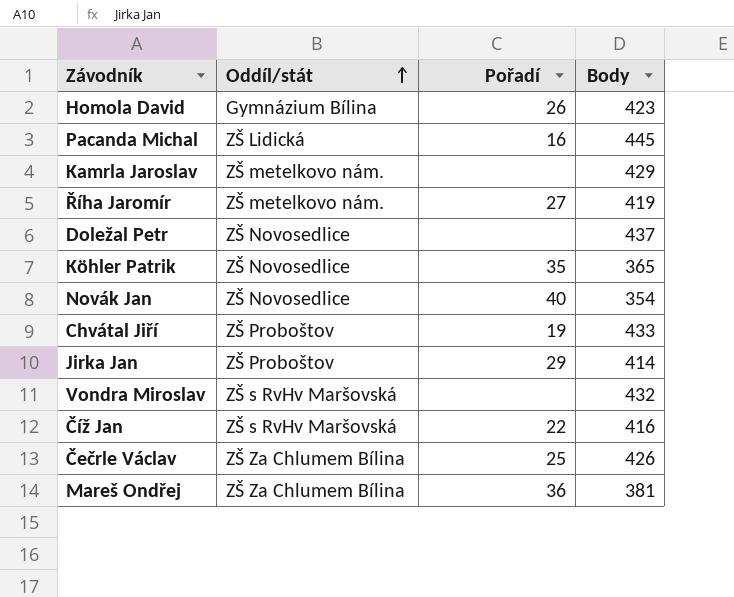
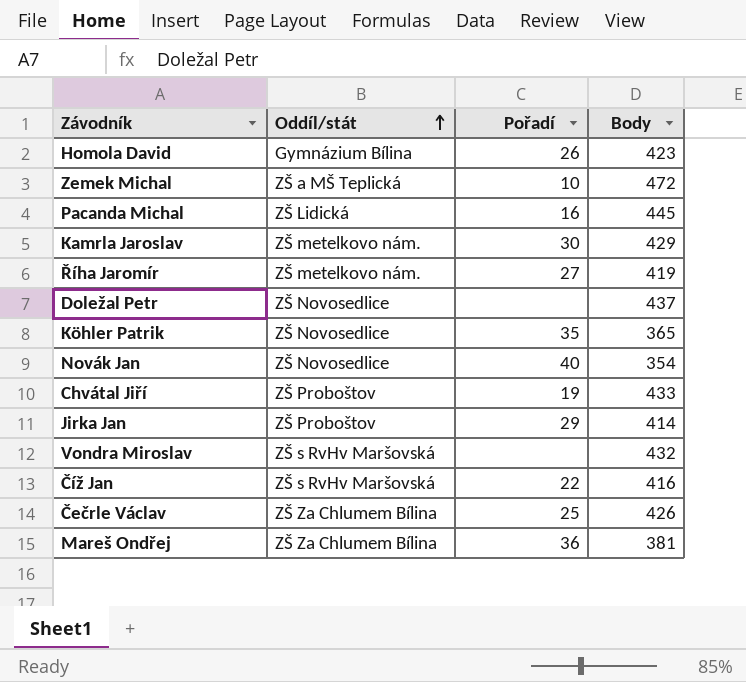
row Zemek Michal: none -> ZŠ a MŠ Teplická | 10 | 472
Kamrla Jaroslav | Pořadí: none -> 30

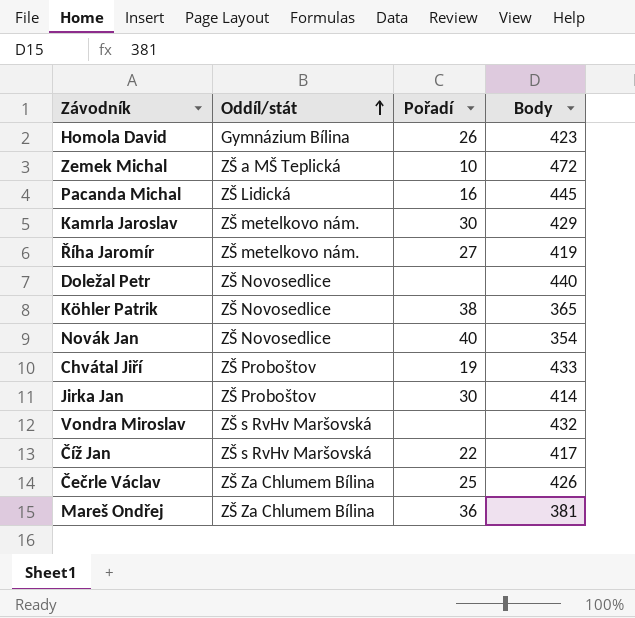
Doležal Petr | Body: 437 -> 440
Köhler Patrik | Pořadí: 35 -> 38
Jirka Jan | Pořadí: 29 -> 30
Číž Jan | Body: 416 -> 417

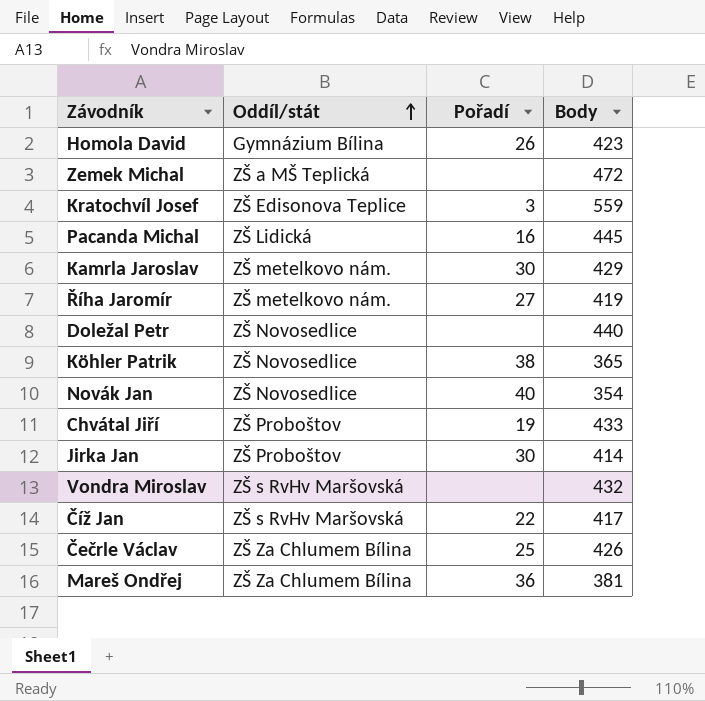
Zemek Michal | Pořadí: 10 -> none
row Kratochvíl Josef: none -> ZŠ Edisonova Teplice | 3 | 559

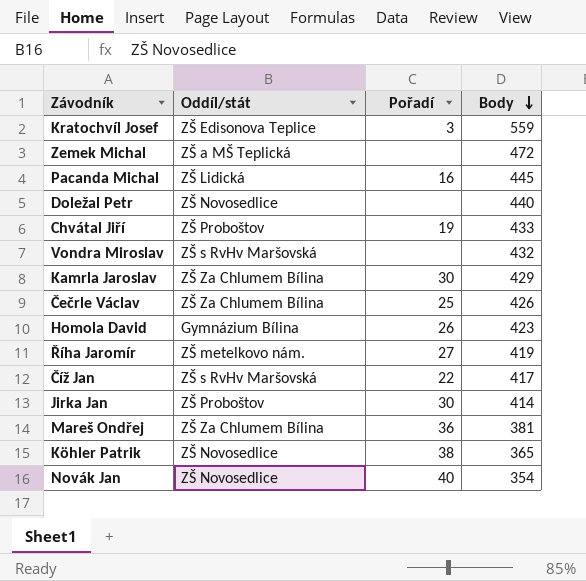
row order: Oddíl/stát ascending -> Body descending
Kamrla Jaroslav | Oddíl/stát: ZŠ metelkovo nám. -> ZŠ Za Chlumem Bílina

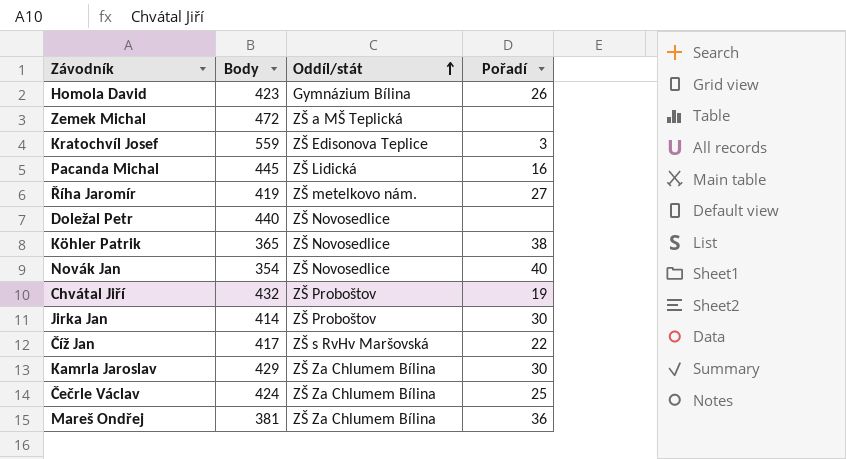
row order: Body descending -> Oddíl/stát ascending
column Body | position: 4 -> 2
row Vondra Miroslav: ZŠ s RvHv Maršovská | none | 432 -> none
Chvátal Jiří | Body: 433 -> 432
Čečrle Václav | Body: 426 -> 424

